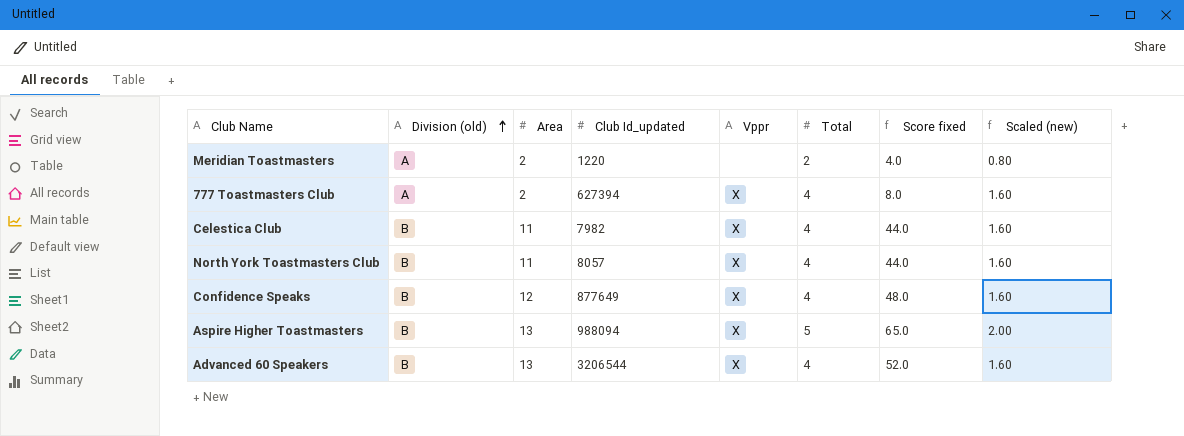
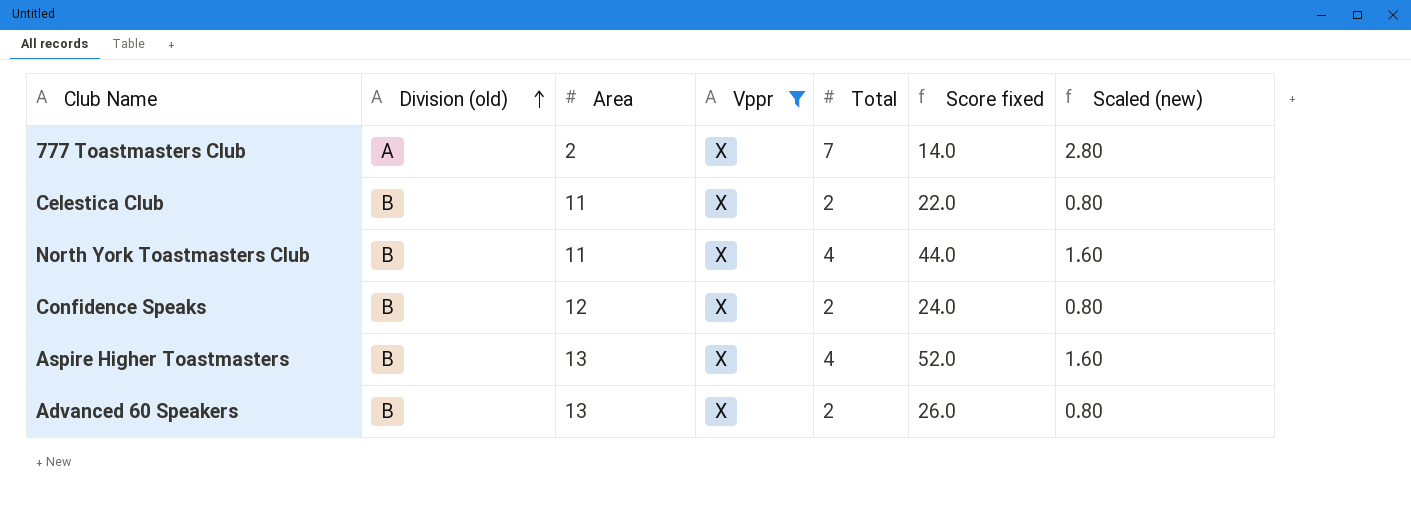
filter: none -> Vppr = X
column Club Id_updated | position: 4 -> none
777 Toastmasters Club | Total: 4 -> 7
777 Toastmasters Club | Score fixed: 8.0 -> 14.0
777 Toastmasters Club | Scaled (new): 1.60 -> 2.80
Celestica Club | Total: 4 -> 2
Celestica Club | Score fixed: 44.0 -> 22.0
Celestica Club | Scaled (new): 1.60 -> 0.80
Confidence Speaks | Total: 4 -> 2
Confidence Speaks | Score fixed: 48.0 -> 24.0
Confidence Speaks | Scaled (new): 1.60 -> 0.80
Aspire Higher Toastmasters | Total: 5 -> 4
Aspire Higher Toastmasters | Score fixed: 65.0 -> 52.0
Aspire Higher Toastmasters | Scaled (new): 2.00 -> 1.60
Advanced 60 Speakers | Total: 4 -> 2
Advanced 60 Speakers | Score fixed: 52.0 -> 26.0
Advanced 60 Speakers | Scaled (new): 1.60 -> 0.80

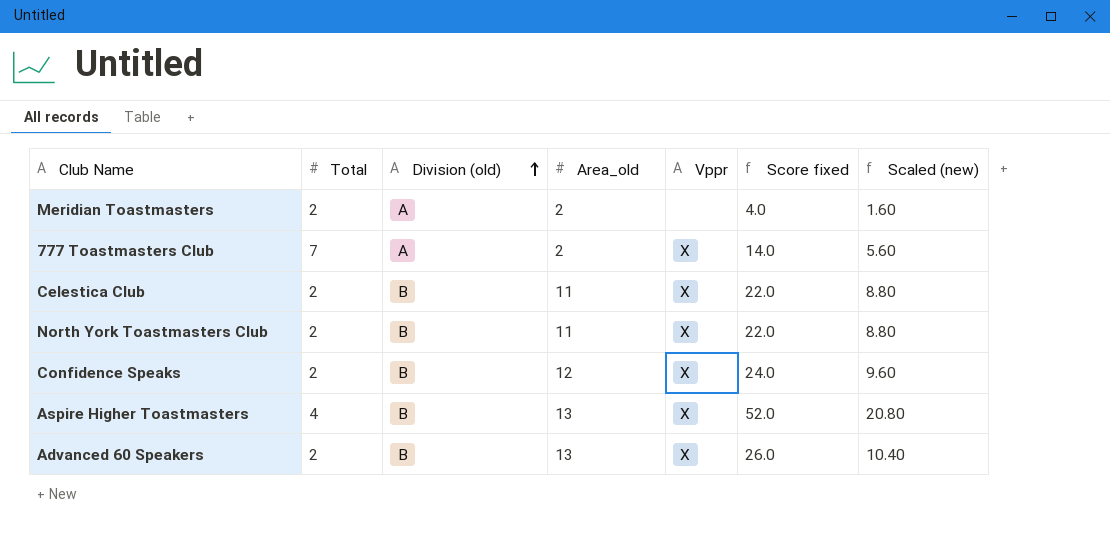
filter: Vppr = X -> none
column Total | position: 5 -> 2
column name: Area -> Area_old
column Scaled (new) | formula: [Total] * 0.4 -> [Score fixed] * 0.4
North York Toastmasters Club | Total: 4 -> 2
North York Toastmasters Club | Score fixed: 44.0 -> 22.0

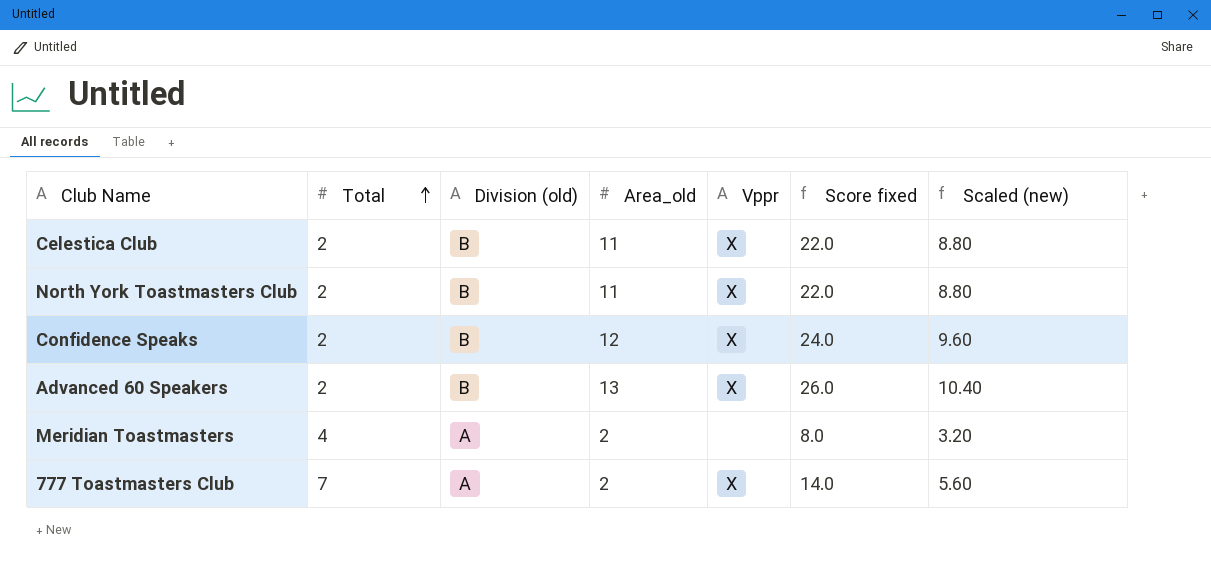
row order: Division (old) ascending -> Total ascending
row Aspire Higher Toastmasters: 4 | B | 13 | X | 52.0 | 20.80 -> none
Meridian Toastmasters | Total: 2 -> 4
Meridian Toastmasters | Score fixed: 4.0 -> 8.0
Meridian Toastmasters | Scaled (new): 1.60 -> 3.20

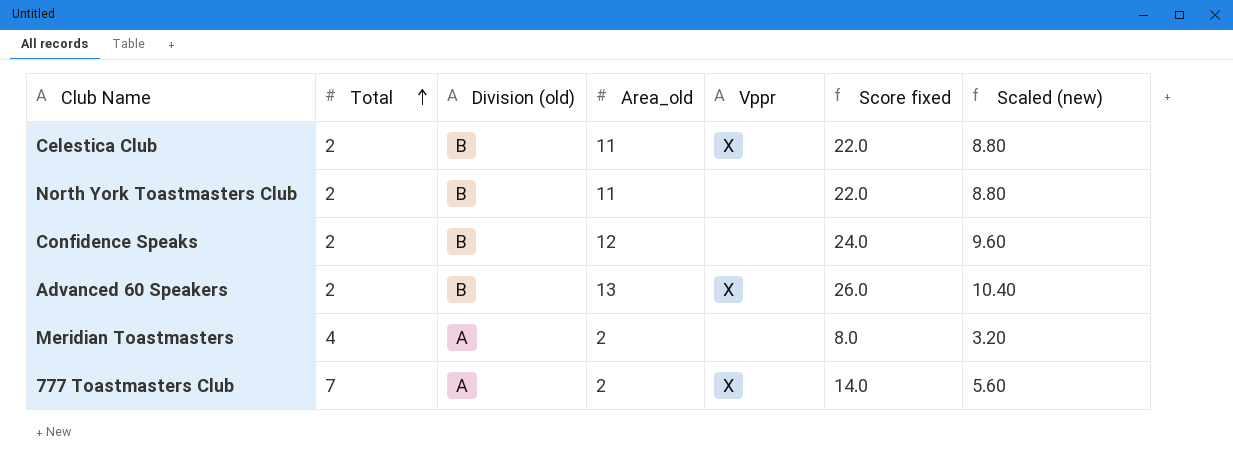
North York Toastmasters Club | Vppr: X -> none
Confidence Speaks | Vppr: X -> none

